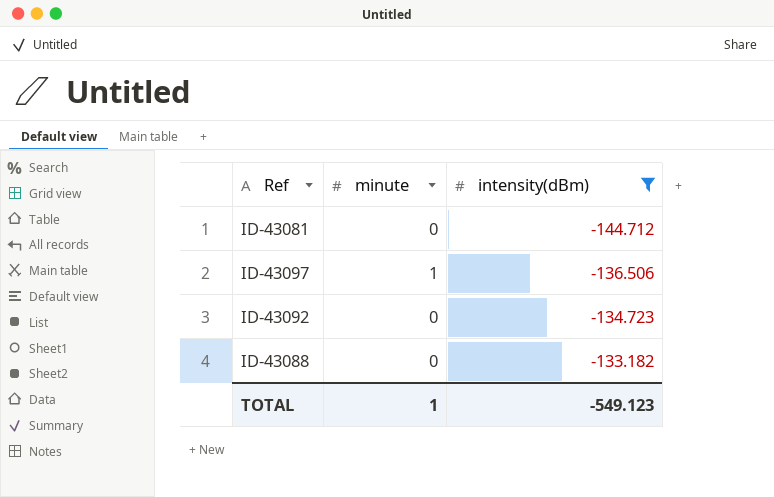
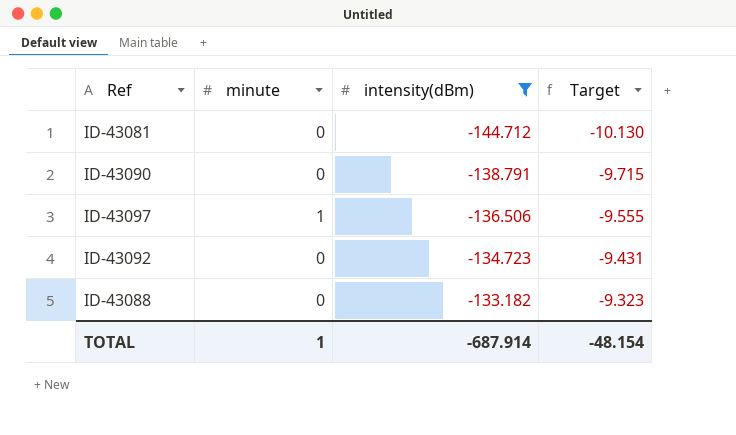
column Target | formula: none -> [intensity(dBm)] * 0.07
row ID-43090: none -> 0 | -138.791 | -9.715
TOTAL | intensity(dBm): -549.123 -> -687.914

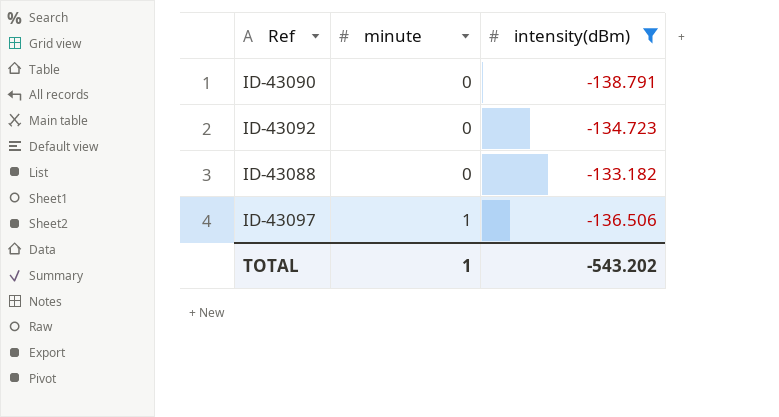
row order: intensity(dBm) ascending -> minute ascending
column Target | formula: [intensity(dBm)] * 0.07 -> none
row ID-43081: 0 | -144.712 | -10.130 -> none
TOTAL | intensity(dBm): -687.914 -> -543.202

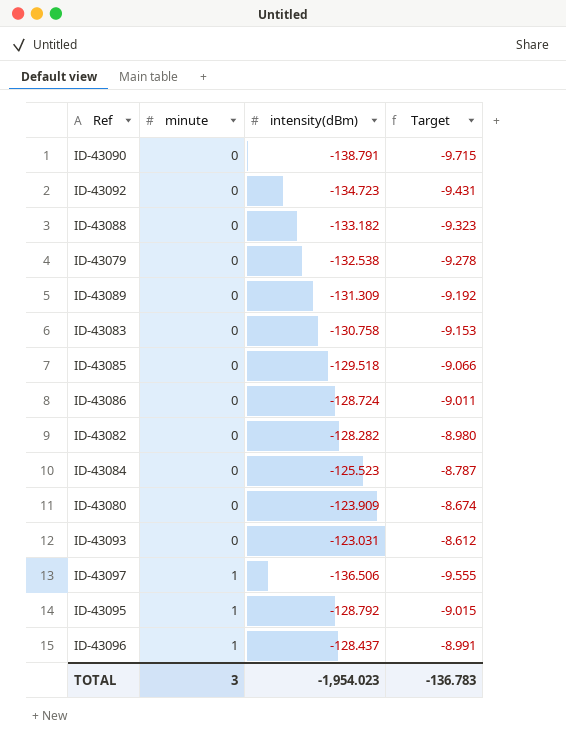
filter: intensity(dBm) <= -133.182 -> none
column Target | formula: none -> [intensity(dBm)] * 0.07
TOTAL | minute: 1 -> 3
TOTAL | intensity(dBm): -543.202 -> -1,954.023

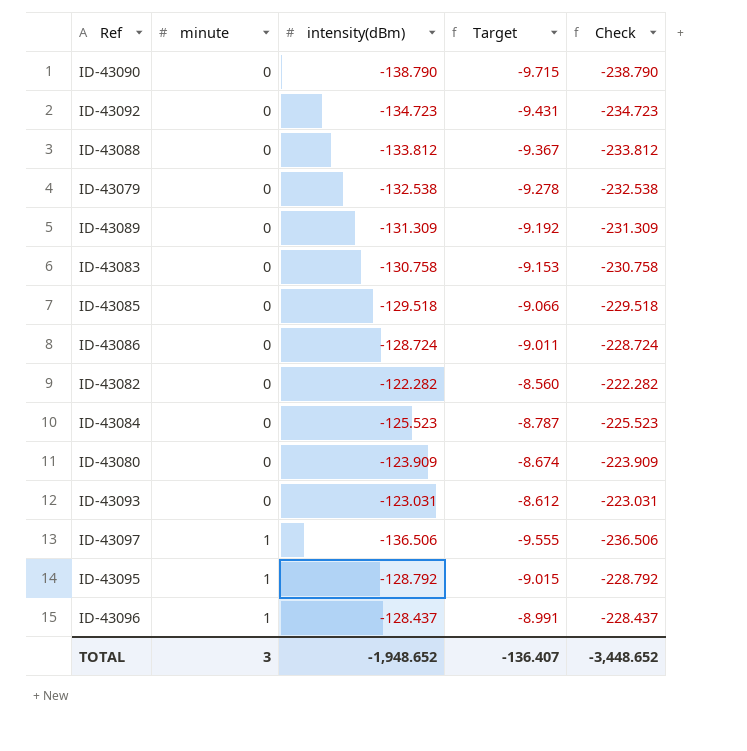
column Check | formula: none -> [intensity(dBm)] - 100
ID-43090 | intensity(dBm): -138.791 -> -138.790
ID-43088 | intensity(dBm): -133.182 -> -133.812
ID-43088 | Target: -9.323 -> -9.367
ID-43082 | intensity(dBm): -128.282 -> -122.282
ID-43082 | Target: -8.980 -> -8.560
TOTAL | intensity(dBm): -1,954.023 -> -1,948.652
TOTAL | Target: -136.783 -> -136.407

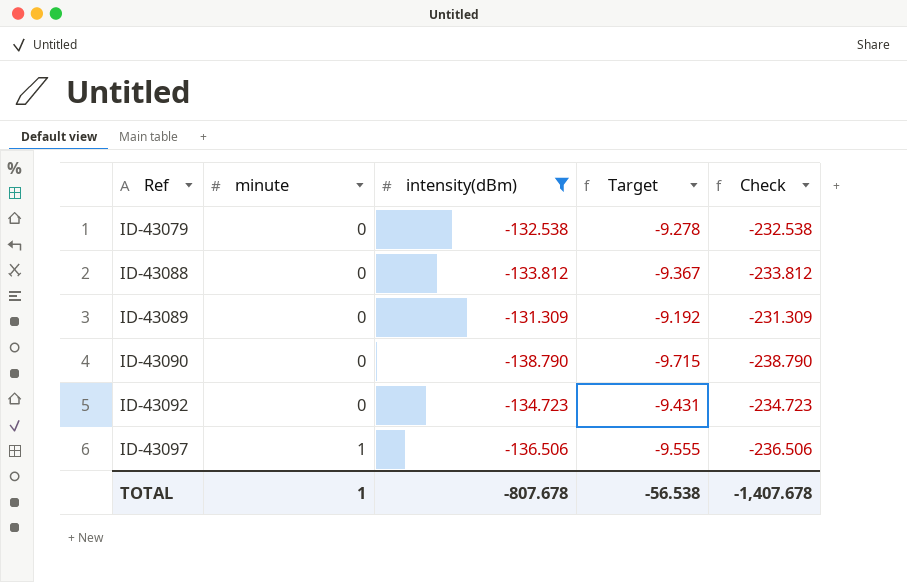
filter: none -> intensity(dBm) <= -131.309
row order: minute ascending -> Ref ascending
TOTAL | minute: 3 -> 1
TOTAL | intensity(dBm): -1,948.652 -> -807.678
TOTAL | Target: -136.407 -> -56.538
TOTAL | Check: -3,448.652 -> -1,407.678

